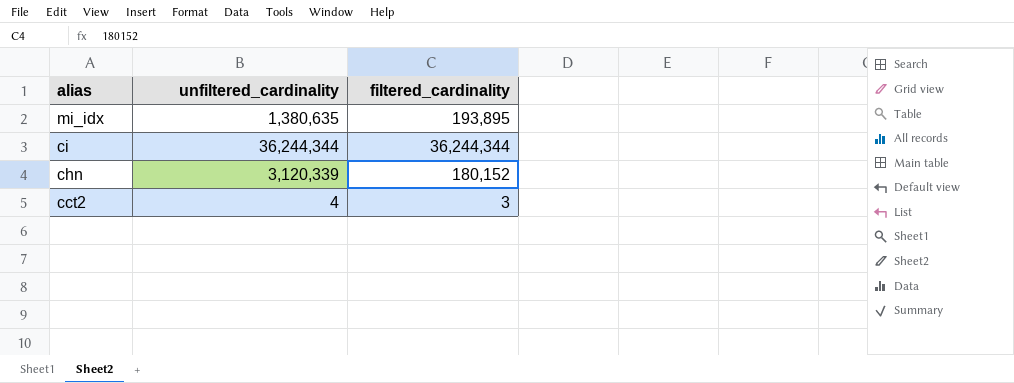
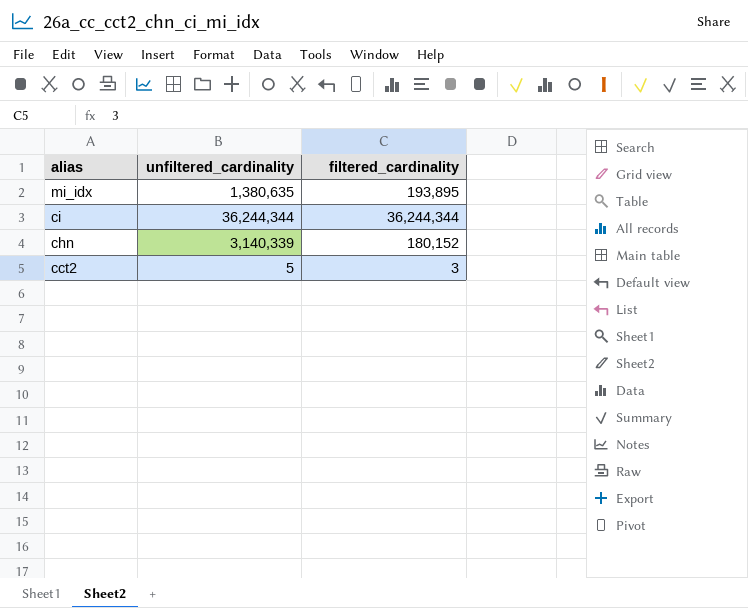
chn | unfiltered_cardinality: 3,120,339 -> 3,140,339
cct2 | unfiltered_cardinality: 4 -> 5

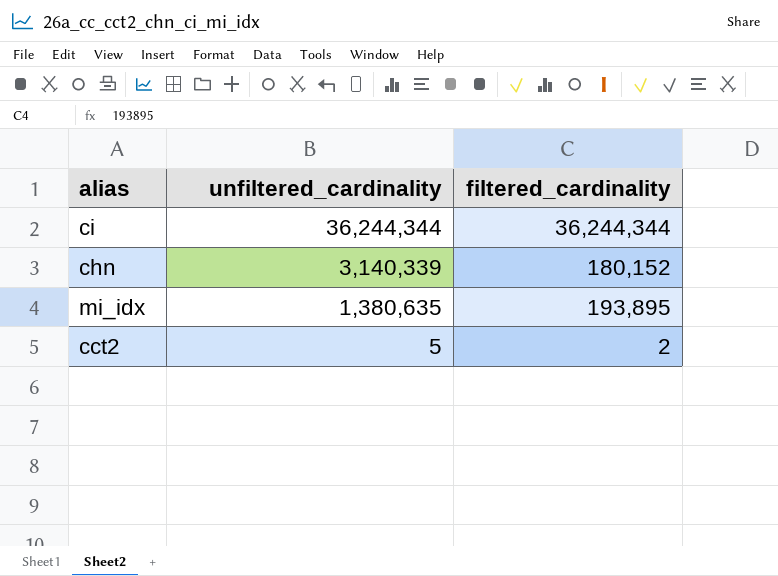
row order: alias descending -> unfiltered_cardinality descending
cct2 | filtered_cardinality: 3 -> 2

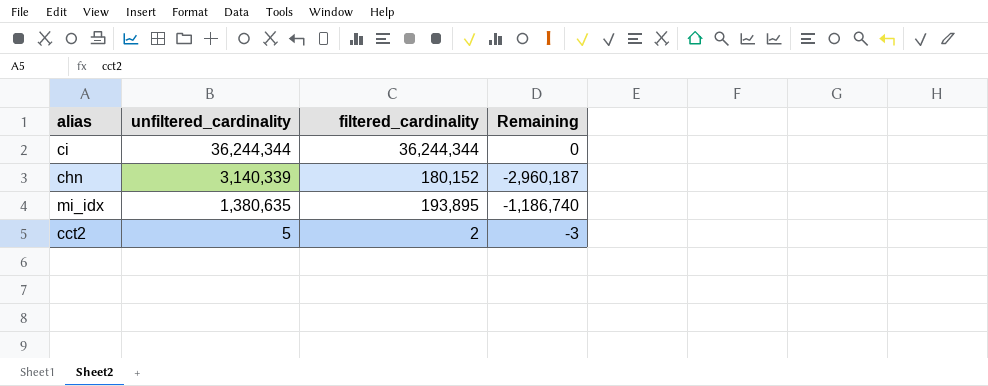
column Remaining | formula: none -> [filtered_cardinality] - [unfiltered_cardinality]

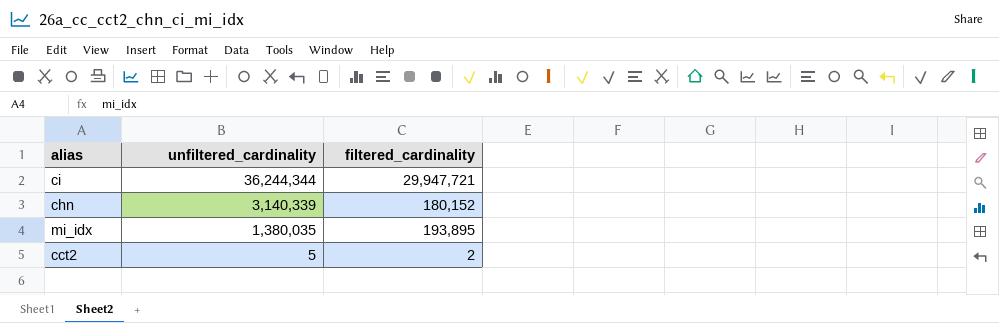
column Remaining | formula: [filtered_cardinality] - [unfiltered_cardinality] -> none
ci | filtered_cardinality: 36,244,344 -> 29,947,721
mi_idx | unfiltered_cardinality: 1,380,635 -> 1,380,035

